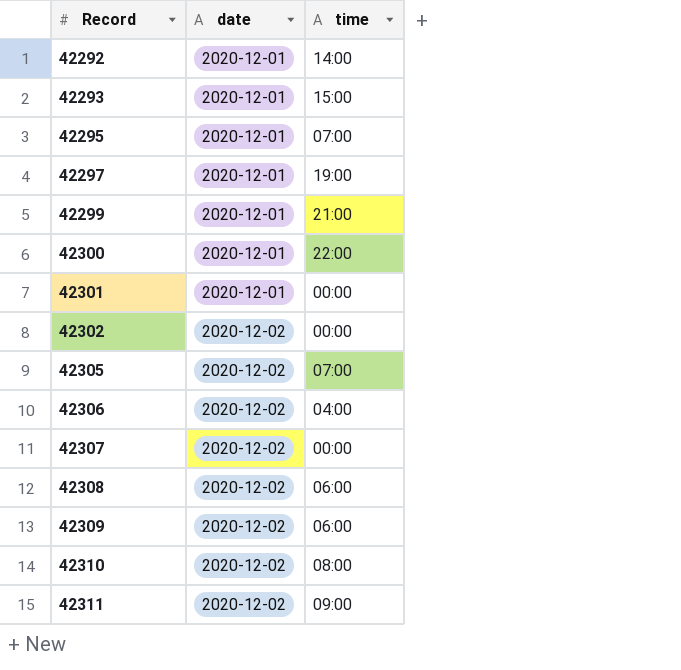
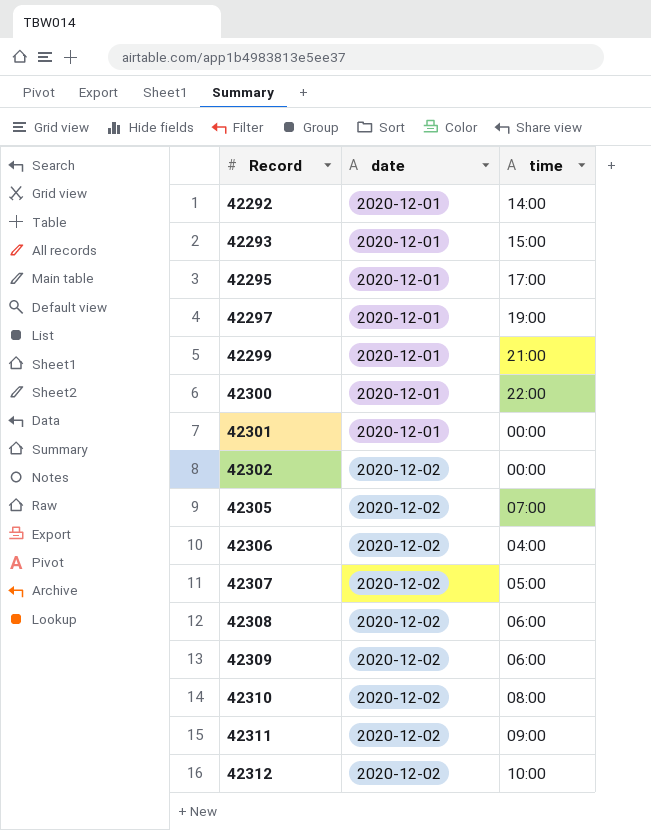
42295 | time: 07:00 -> 17:00
42307 | time: 00:00 -> 05:00
row 42312: none -> 2020-12-02 | 10:00

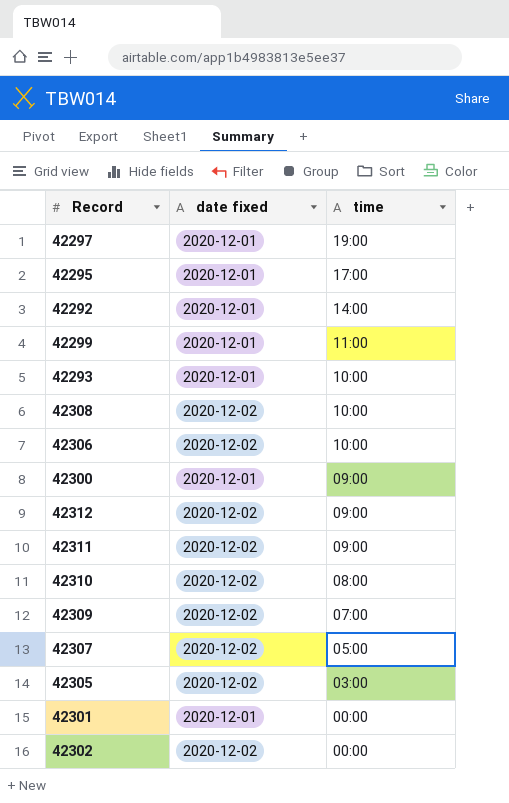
row order: Record ascending -> time descending
column name: date -> date fixed
42299 | time: 21:00 -> 11:00
42293 | time: 15:00 -> 10:00
42308 | time: 06:00 -> 10:00
42306 | time: 04:00 -> 10:00
42300 | time: 22:00 -> 09:00
42312 | time: 10:00 -> 09:00
42309 | time: 06:00 -> 07:00
42305 | time: 07:00 -> 03:00

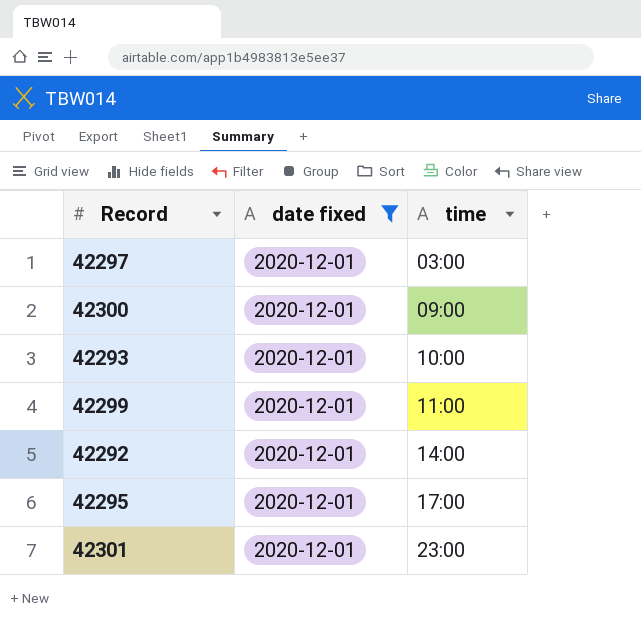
filter: none -> date fixed = 2020-12-01
row order: time descending -> time ascending
42297 | time: 19:00 -> 03:00
42301 | time: 00:00 -> 23:00

